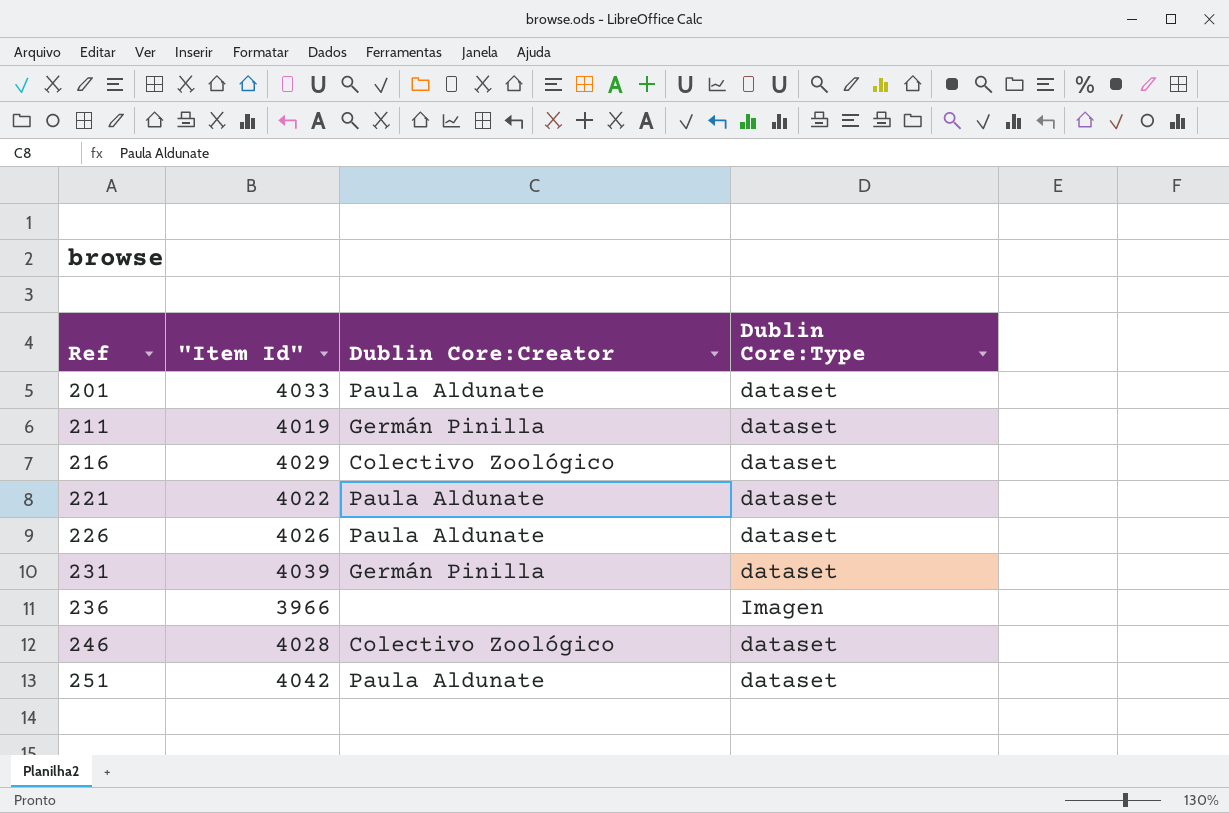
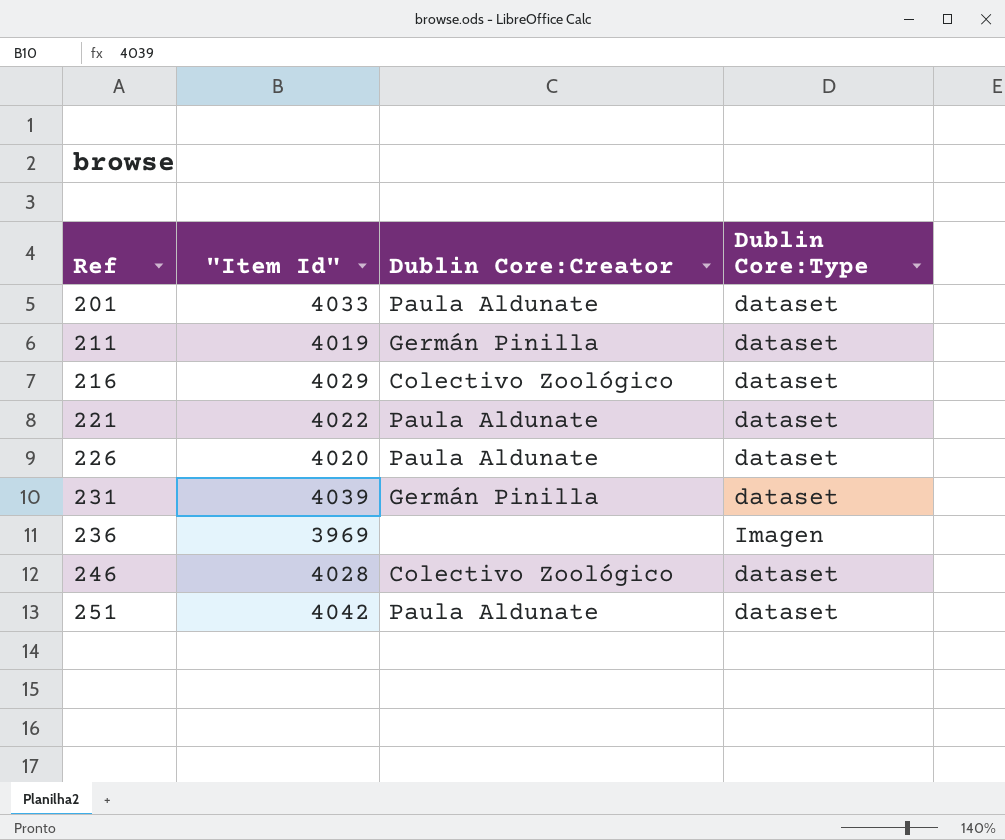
226 | "Item Id": 4026 -> 4020
236 | "Item Id": 3966 -> 3969

